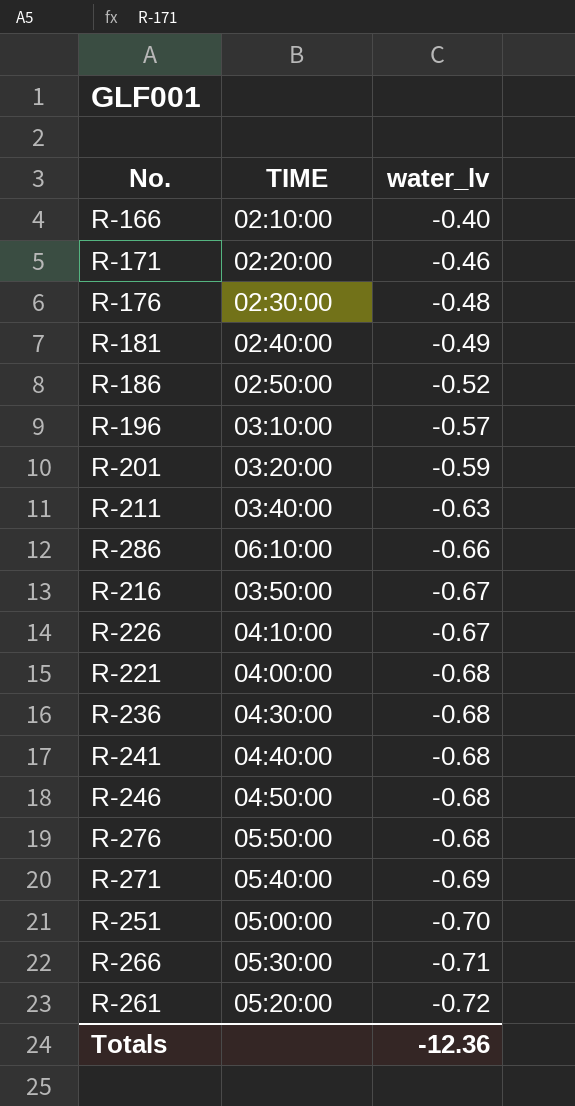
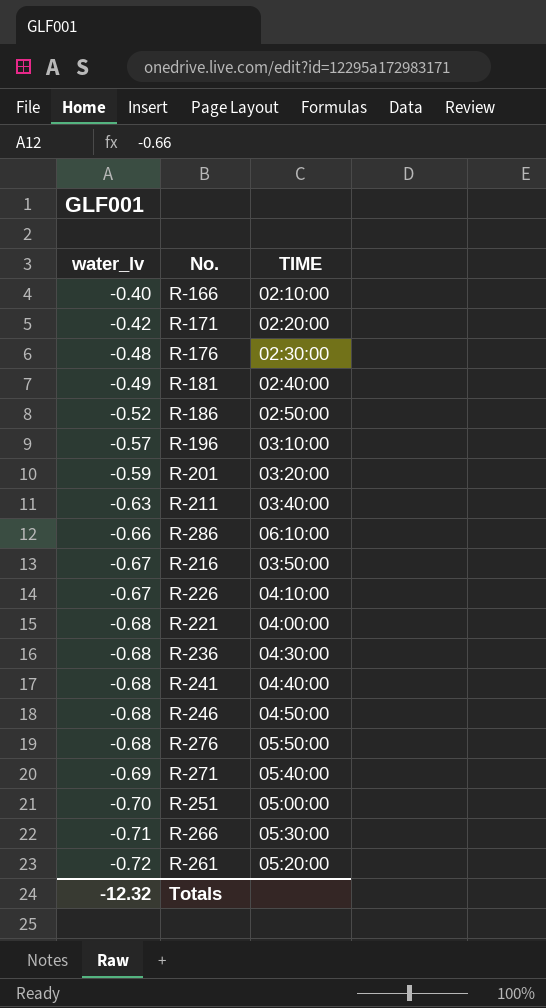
column water_lv | position: 3 -> 1
R-171 | water_lv: -0.46 -> -0.42
Totals | water_lv: -12.36 -> -12.32

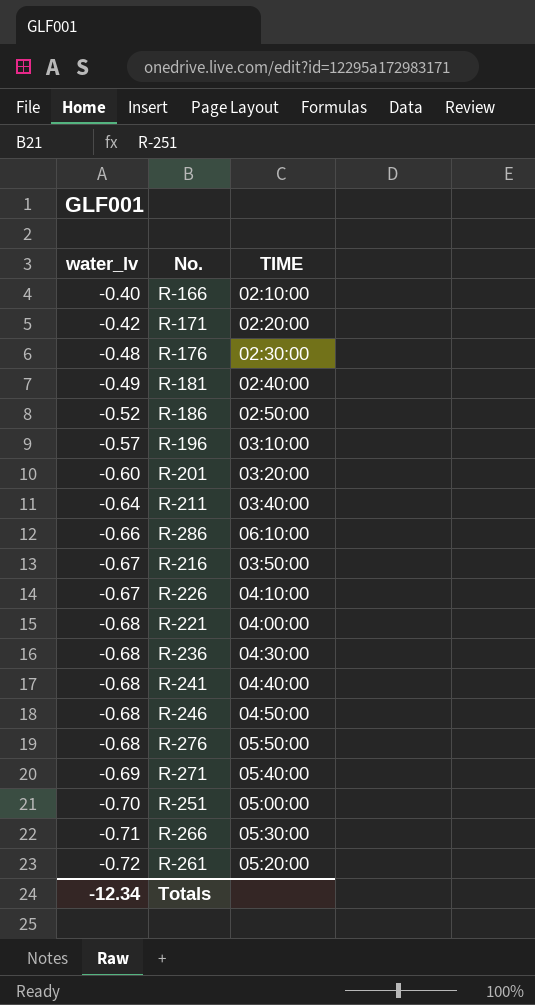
R-201 | water_lv: -0.59 -> -0.60
R-211 | water_lv: -0.63 -> -0.64
Totals | water_lv: -12.32 -> -12.34

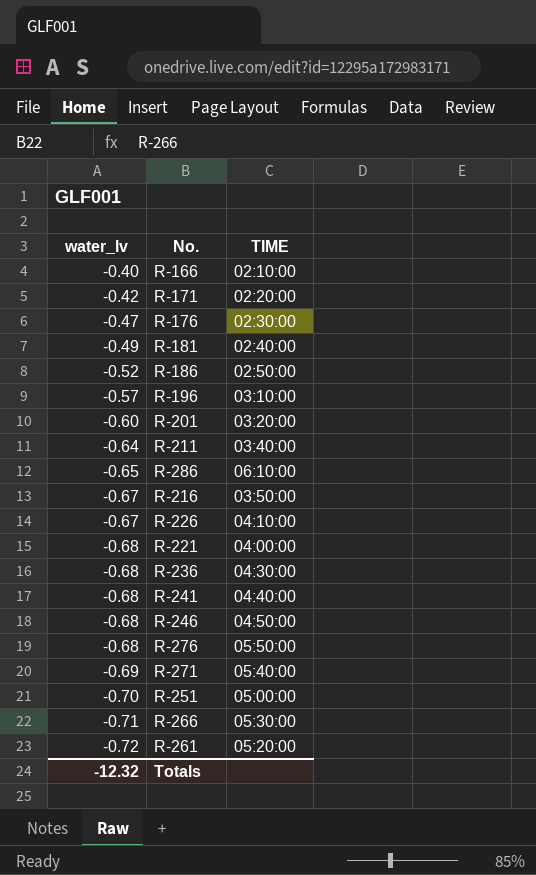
R-176 | water_lv: -0.48 -> -0.47
R-286 | water_lv: -0.66 -> -0.65
Totals | water_lv: -12.34 -> -12.32

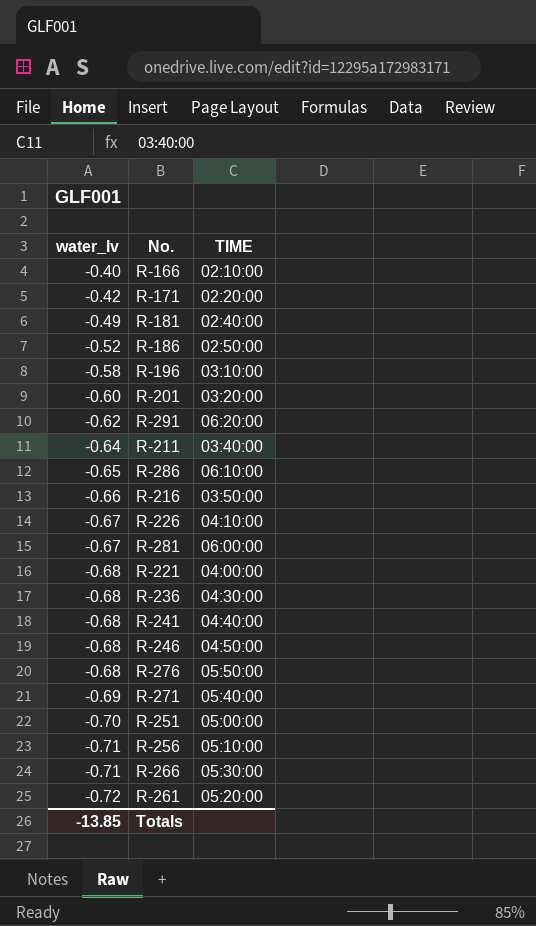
row R-176: -0.47 | 02:30:00 -> none
R-196 | water_lv: -0.57 -> -0.58
row R-291: none -> -0.62 | 06:20:00
R-216 | water_lv: -0.67 -> -0.66
row R-281: none -> -0.67 | 06:00:00
row R-256: none -> -0.71 | 05:10:00
Totals | water_lv: -12.32 -> -13.85

